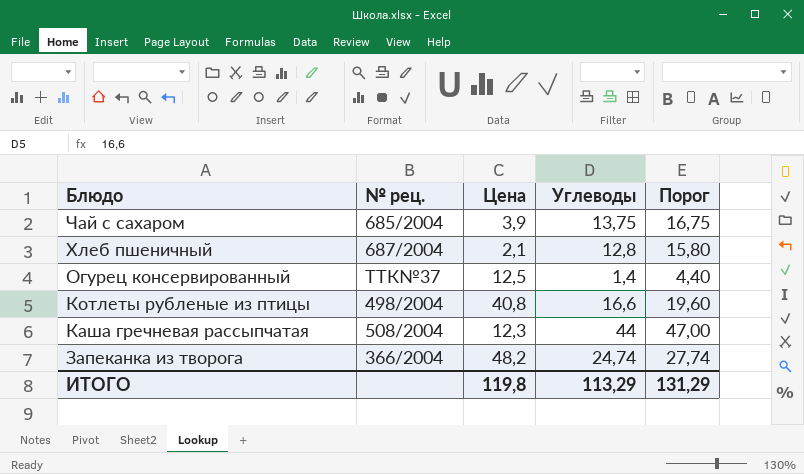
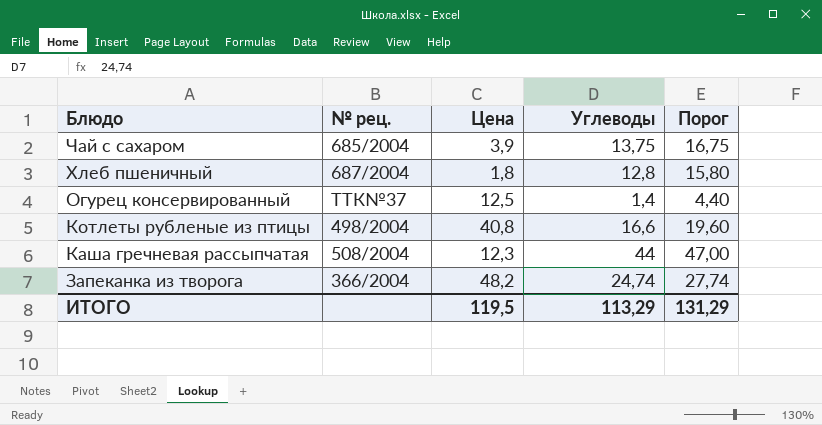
Хлеб пшеничный | Цена: 2,1 -> 1,8
ИТОГО | Цена: 119,8 -> 119,5

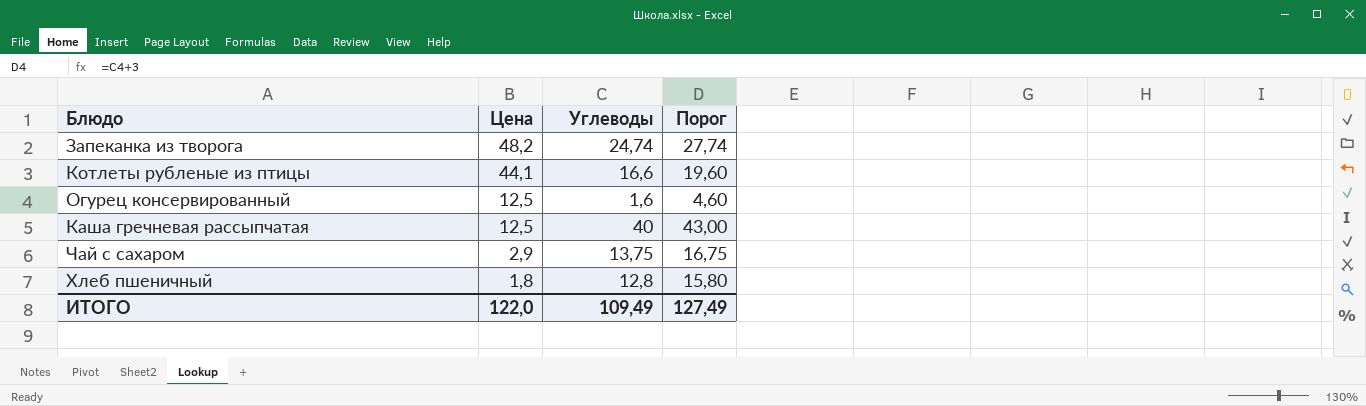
row order: Блюдо descending -> Цена descending
column № рец. | position: 2 -> none
Котлеты рубленые из птицы | Цена: 40,8 -> 44,1
Огурец консервированный | Углеводы: 1,4 -> 1,6
Огурец консервированный | Порог: 4,40 -> 4,60
Каша гречневая рассыпчатая | Цена: 12,3 -> 12,5
Каша гречневая рассыпчатая | Углеводы: 44 -> 40
Каша гречневая рассыпчатая | Порог: 47,00 -> 43,00
Чай с сахаром | Цена: 3,9 -> 2,9
ИТОГО | Цена: 119,5 -> 122,0
ИТОГО | Углеводы: 113,29 -> 109,49
ИТОГО | Порог: 131,29 -> 127,49

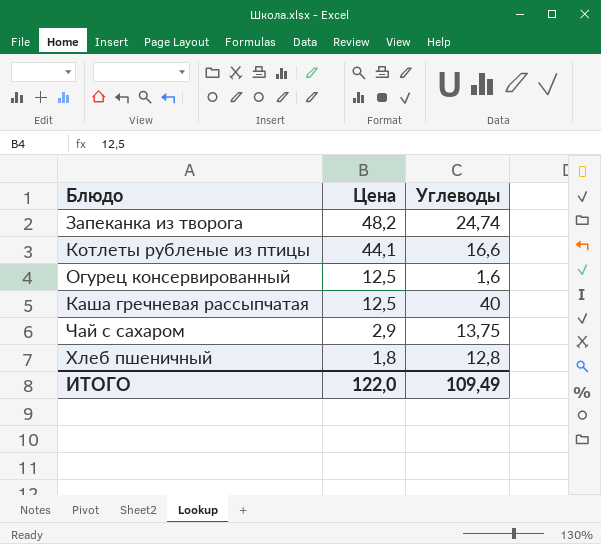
column Порог | formula: [Углеводы] + 3 -> none

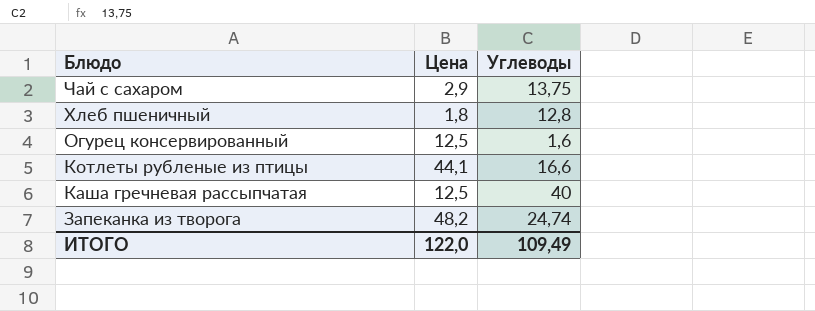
row order: Цена descending -> Блюдо descending

